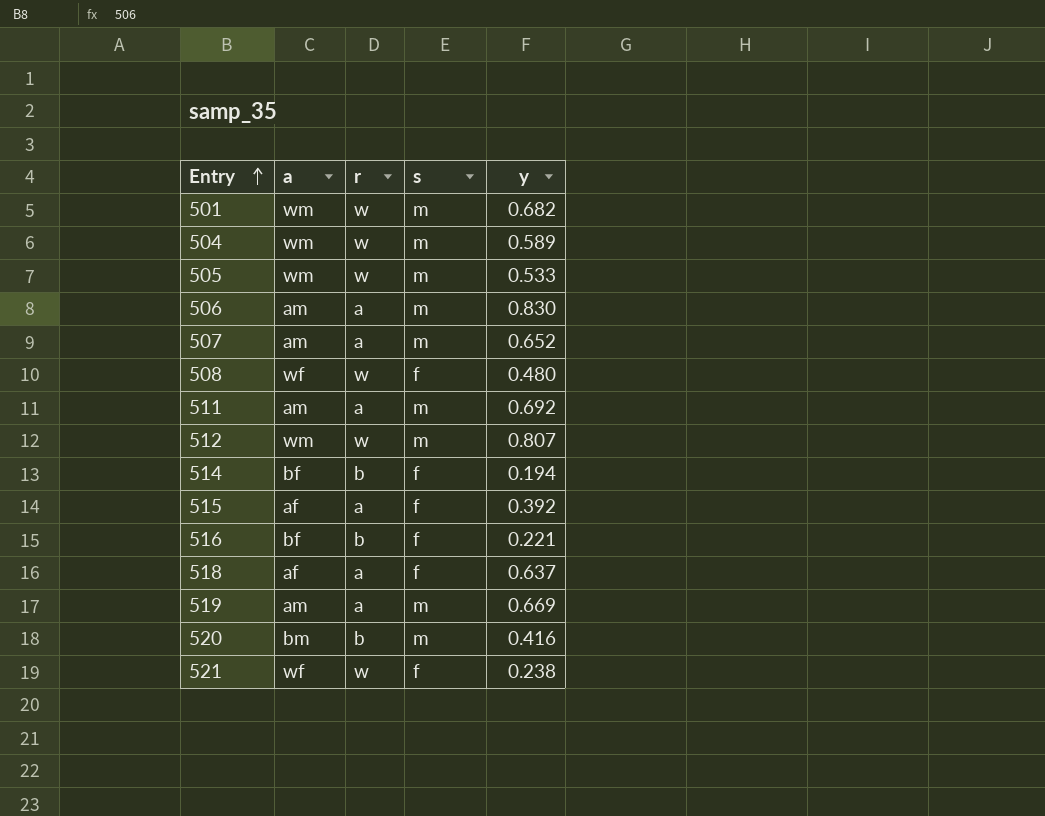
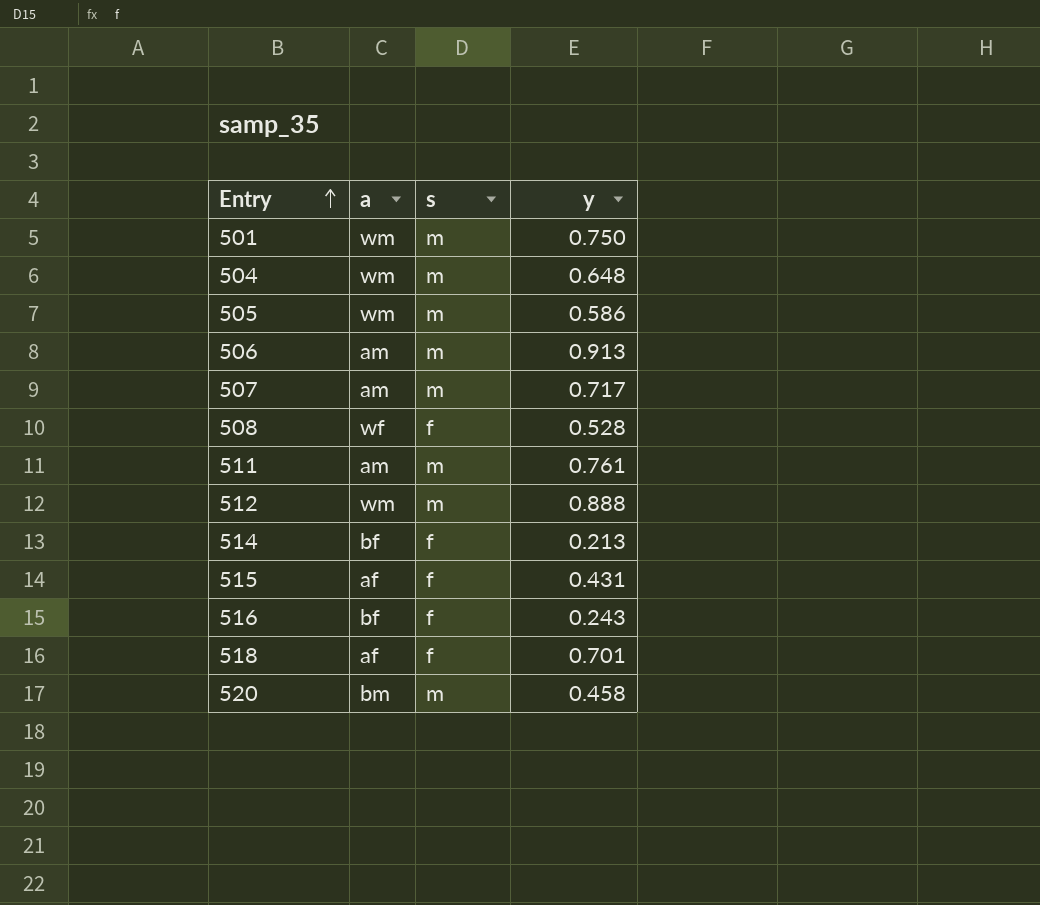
column r | position: 3 -> none
row 519: am | a | m | 0.669 -> none
row 521: wf | w | f | 0.238 -> none
501 | y: 0.682 -> 0.750
504 | y: 0.589 -> 0.648
505 | y: 0.533 -> 0.586
506 | y: 0.830 -> 0.913
507 | y: 0.652 -> 0.717
508 | y: 0.480 -> 0.528
511 | y: 0.692 -> 0.761
512 | y: 0.807 -> 0.888
514 | y: 0.194 -> 0.213
515 | y: 0.392 -> 0.431
516 | y: 0.221 -> 0.243
518 | y: 0.637 -> 0.701
520 | y: 0.416 -> 0.458

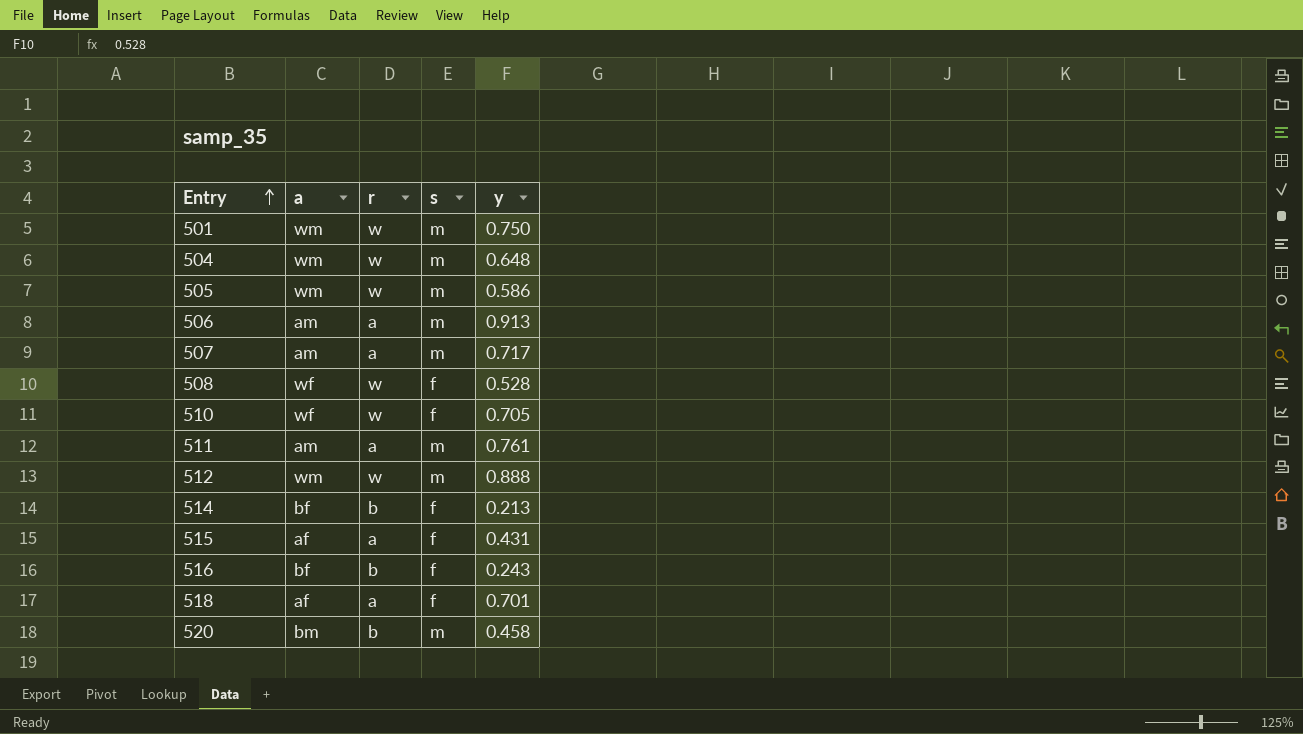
column r | position: none -> 3
row 510: none -> wf | w | f | 0.705

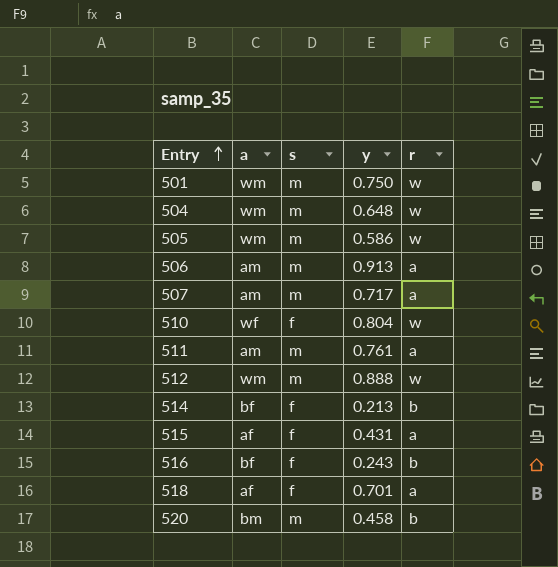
column r | position: 3 -> 5
row 508: wf | w | f | 0.528 -> none
510 | y: 0.705 -> 0.804

